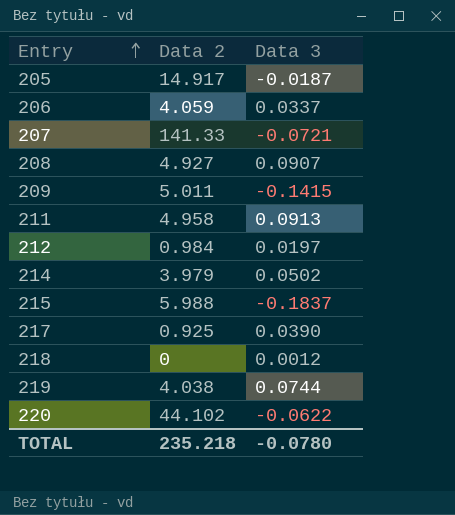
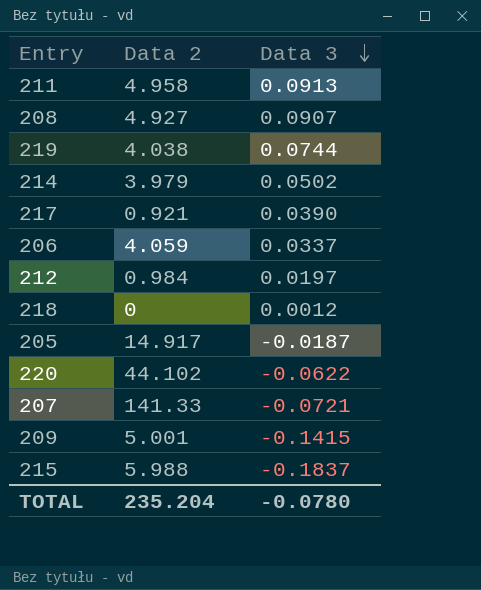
row order: Entry ascending -> Data 3 descending
217 | Data 2: 0.925 -> 0.921
209 | Data 2: 5.011 -> 5.001
TOTAL | Data 2: 235.218 -> 235.204

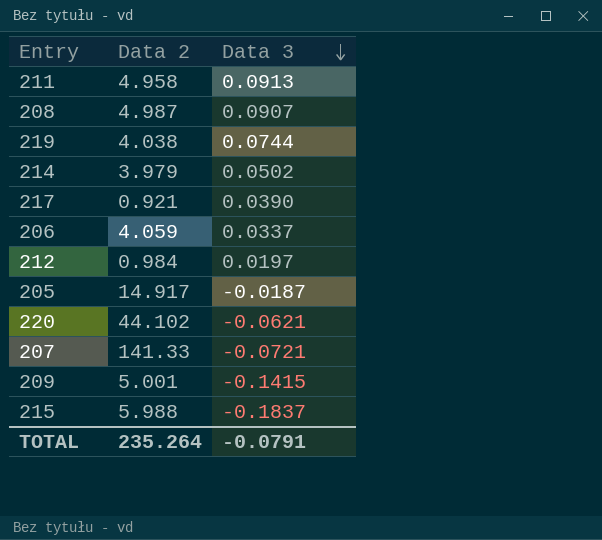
row 218: 0 | 0.0012 -> none
208 | Data 2: 4.927 -> 4.987
220 | Data 3: -0.0622 -> -0.0621
TOTAL | Data 2: 235.204 -> 235.264
TOTAL | Data 3: -0.0780 -> -0.0791

